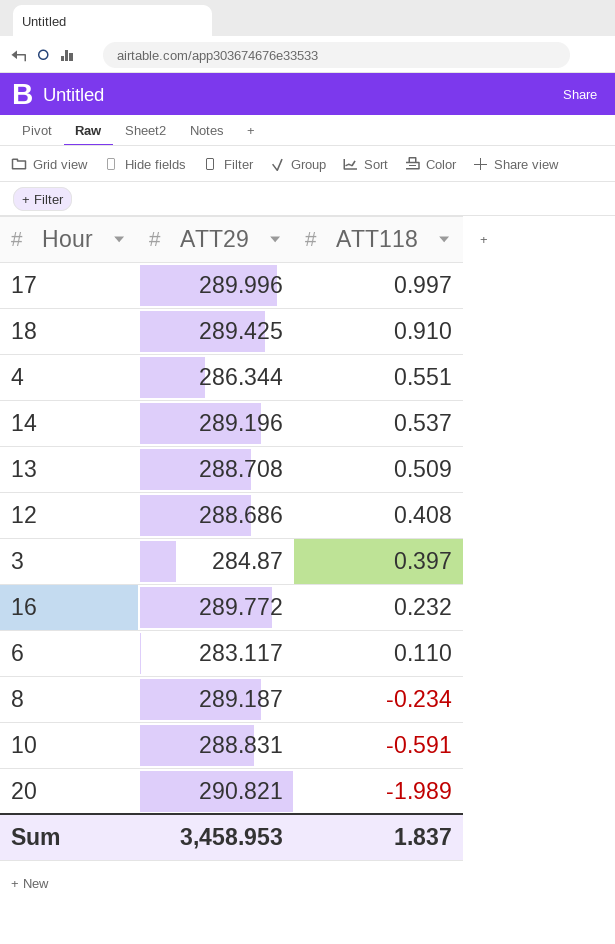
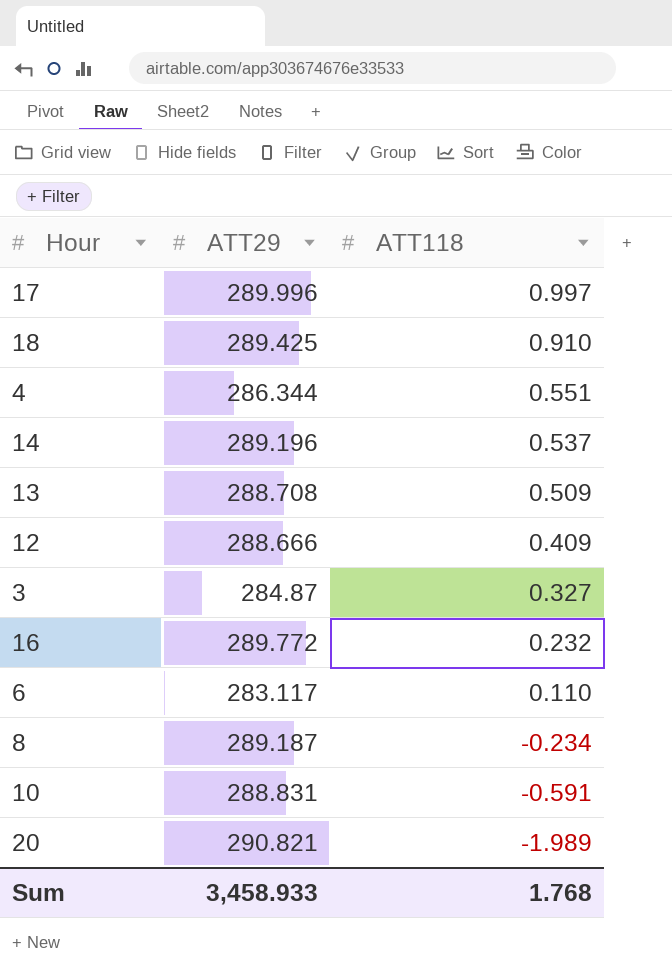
12 | ATT29: 288.686 -> 288.666
12 | ATT118: 0.408 -> 0.409
3 | ATT118: 0.397 -> 0.327
Sum | ATT29: 3,458.953 -> 3,458.933
Sum | ATT118: 1.837 -> 1.768

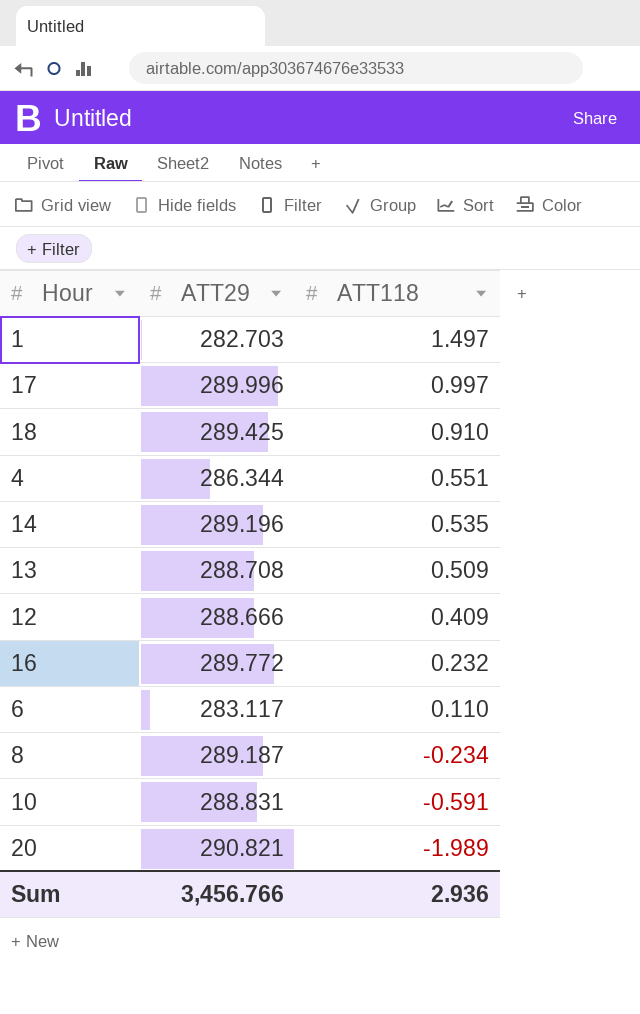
row 3: 284.87 | 0.327 -> none
row 1: none -> 282.703 | 1.497
14 | ATT118: 0.537 -> 0.535
Sum | ATT29: 3,458.933 -> 3,456.766
Sum | ATT118: 1.768 -> 2.936

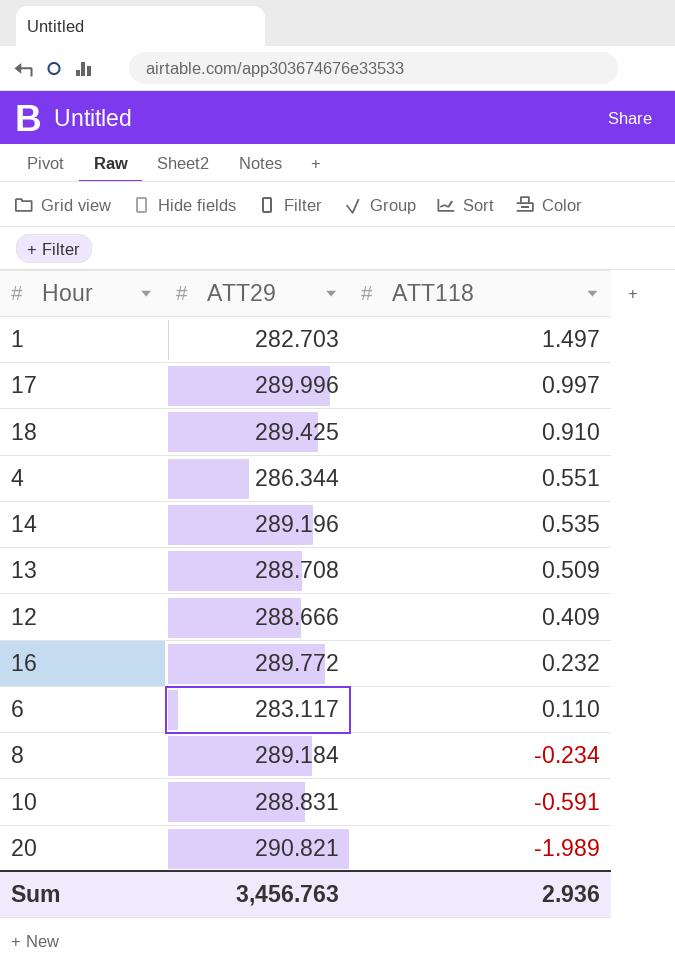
8 | ATT29: 289.187 -> 289.184
Sum | ATT29: 3,456.766 -> 3,456.763

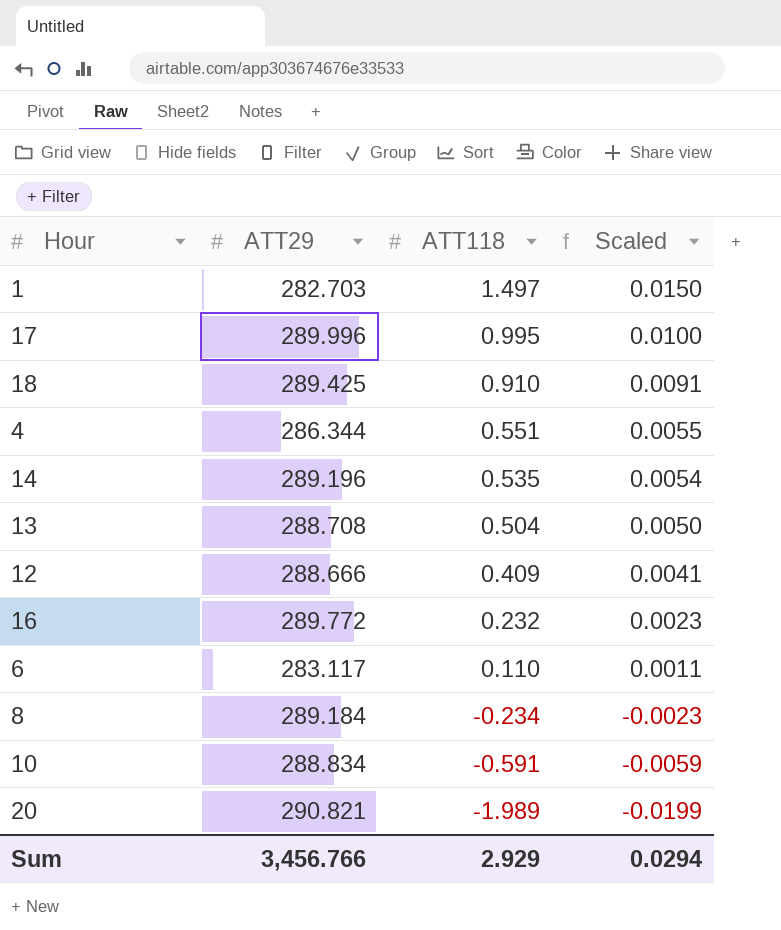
column Scaled | formula: none -> [ATT118] * 0.01
17 | ATT118: 0.997 -> 0.995
13 | ATT118: 0.509 -> 0.504
10 | ATT29: 288.831 -> 288.834
Sum | ATT29: 3,456.763 -> 3,456.766
Sum | ATT118: 2.936 -> 2.929

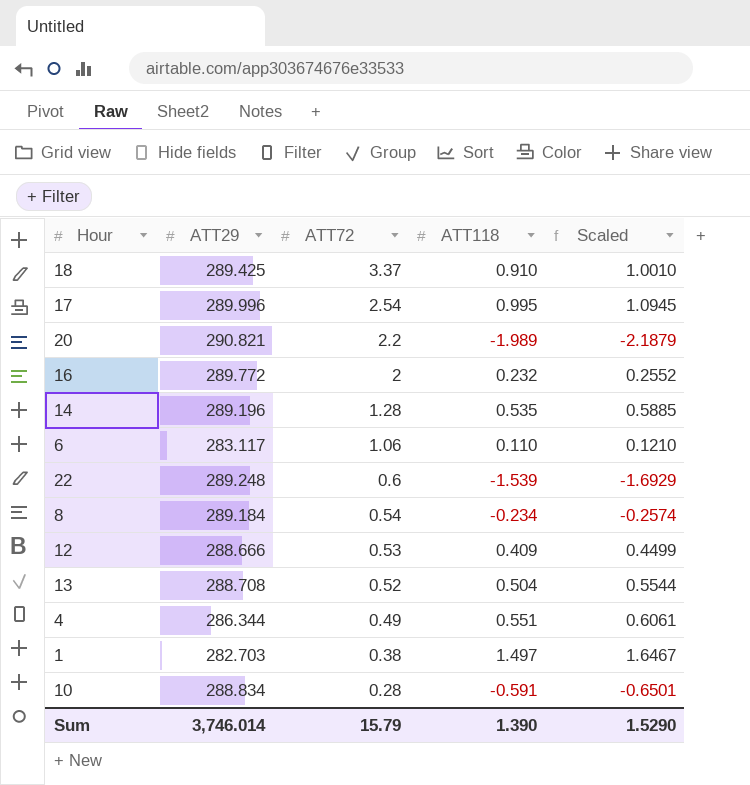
row order: ATT118 descending -> ATT72 descending
column ATT72 | position: none -> 3
column Scaled | formula: [ATT118] * 0.01 -> [ATT118] * 1.1
row 22: none -> 289.248 | 0.6 | -1.539 | -1.6929
Sum | ATT29: 3,456.766 -> 3,746.014
Sum | ATT118: 2.929 -> 1.390
Sum | Scaled: 0.0294 -> 1.5290

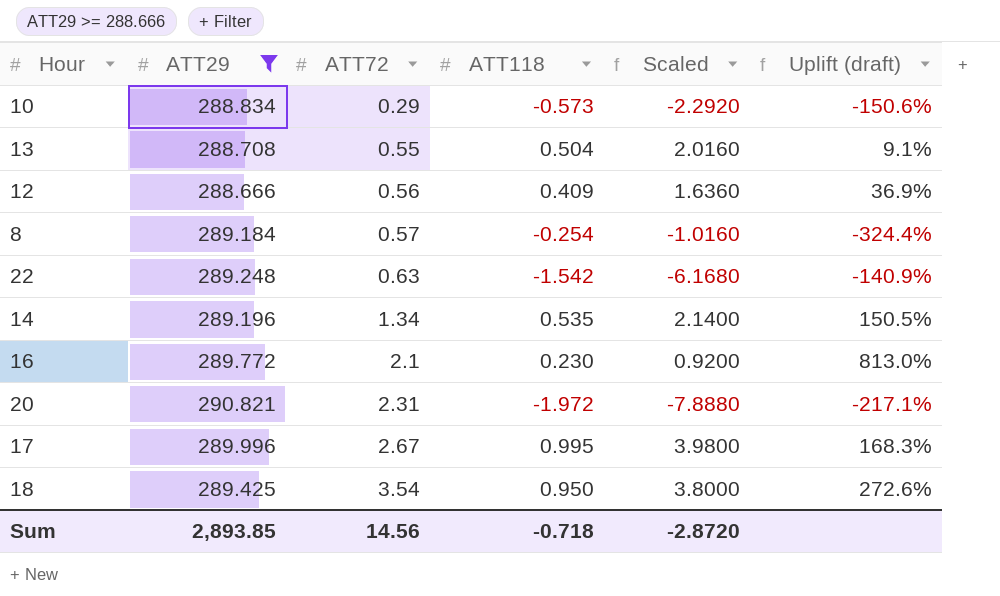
filter: none -> ATT29 >= 288.666
row order: ATT72 descending -> ATT72 ascending
column Scaled | formula: [ATT118] * 1.1 -> [ATT118] * 4
column Uplift (draft) | formula: none -> ([ATT72] - [ATT118]) / [ATT118]
10 | ATT72: 0.28 -> 0.29
10 | ATT118: -0.591 -> -0.573
13 | ATT72: 0.52 -> 0.55
12 | ATT72: 0.53 -> 0.56
8 | ATT72: 0.54 -> 0.57
8 | ATT118: -0.234 -> -0.254
22 | ATT72: 0.6 -> 0.63
22 | ATT118: -1.539 -> -1.542
14 | ATT72: 1.28 -> 1.34
16 | ATT72: 2 -> 2.1
16 | ATT118: 0.232 -> 0.230
20 | ATT72: 2.2 -> 2.31
20 | ATT118: -1.989 -> -1.972
17 | ATT72: 2.54 -> 2.67
18 | ATT72: 3.37 -> 3.54
18 | ATT118: 0.910 -> 0.950
Sum | ATT29: 3,746.014 -> 2,893.85
Sum | ATT72: 15.79 -> 14.56
Sum | ATT118: 1.390 -> -0.718
Sum | Scaled: 1.5290 -> -2.8720

